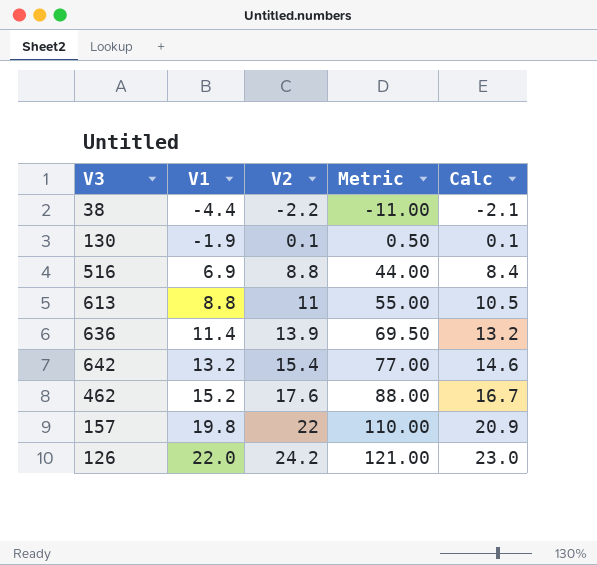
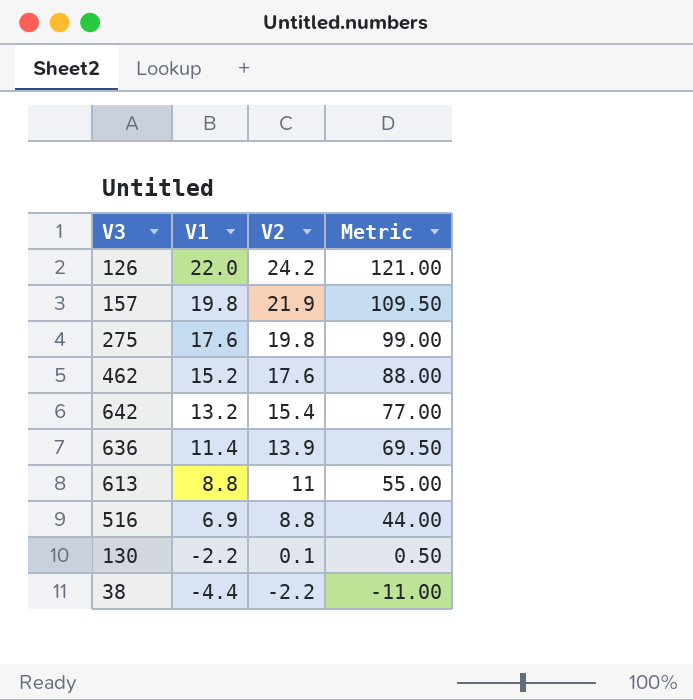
row order: V1 ascending -> V1 descending
column Calc | formula: [V2] * 0.95 -> none
157 | V2: 22 -> 21.9
157 | Metric: 110.00 -> 109.50
row 275: none -> 17.6 | 19.8 | 99.00
130 | V1: -1.9 -> -2.2

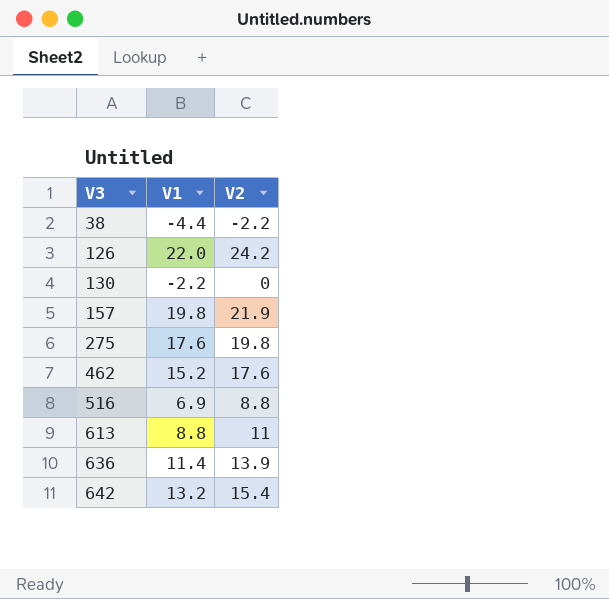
row order: V1 descending -> V3 ascending
column Metric | formula: [V2] * 5 -> none
130 | V2: 0.1 -> 0

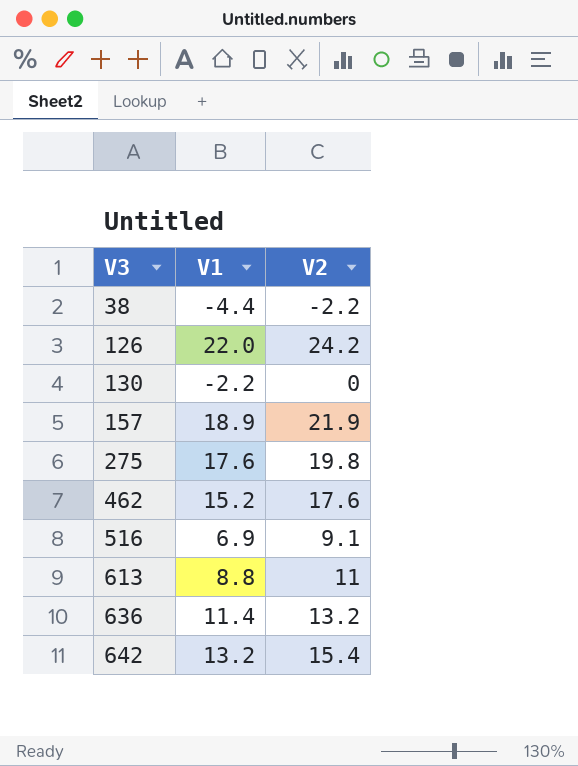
157 | V1: 19.8 -> 18.9
516 | V2: 8.8 -> 9.1
636 | V2: 13.9 -> 13.2

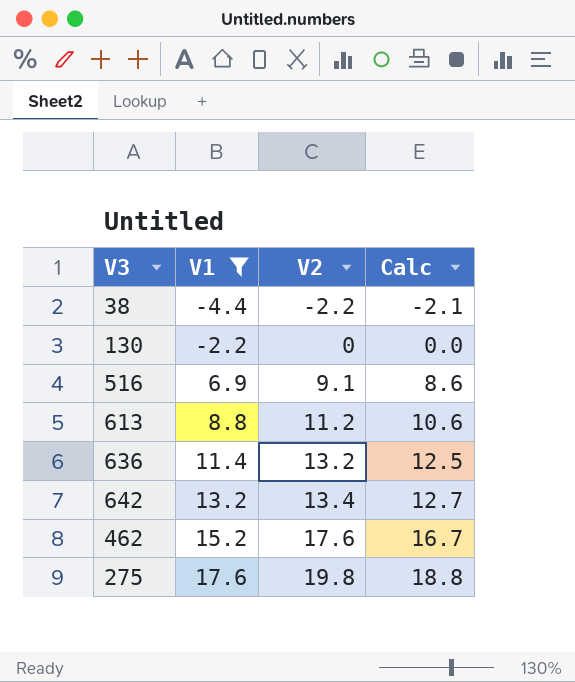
filter: none -> V1 <= 17.6
row order: V3 ascending -> V1 ascending
column Calc | formula: none -> [V2] * 0.95
613 | V2: 11 -> 11.2
642 | V2: 15.4 -> 13.4

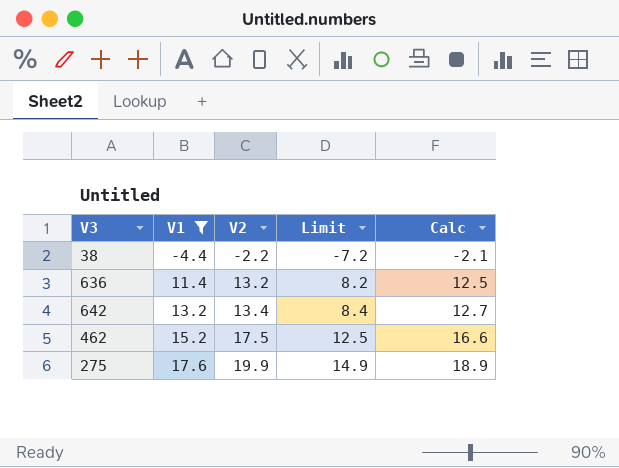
column Limit | formula: none -> [V2] - 5
row 130: -2.2 | 0 | 0.0 -> none
row 516: 6.9 | 9.1 | 8.6 -> none
row 613: 8.8 | 11.2 | 10.6 -> none
462 | V2: 17.6 -> 17.5
462 | Calc: 16.7 -> 16.6
275 | V2: 19.8 -> 19.9
275 | Calc: 18.8 -> 18.9

